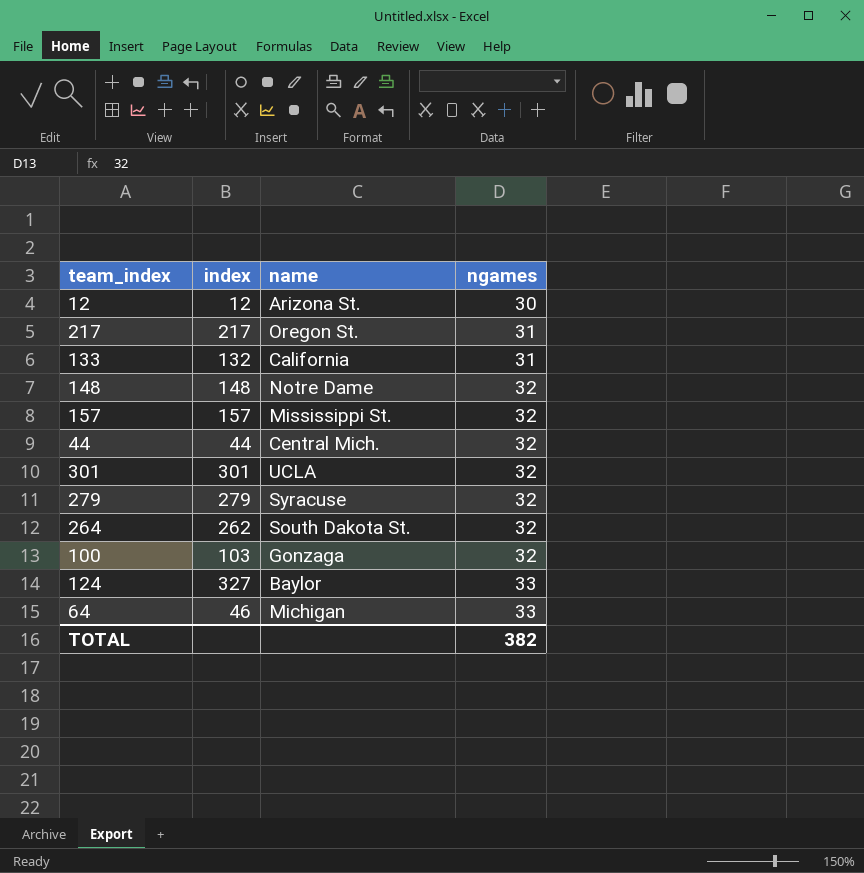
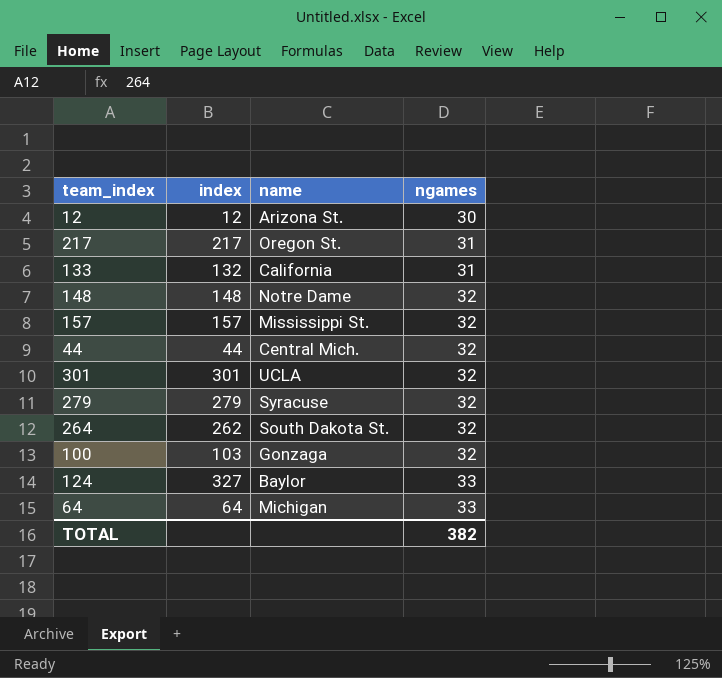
64 | index: 46 -> 64

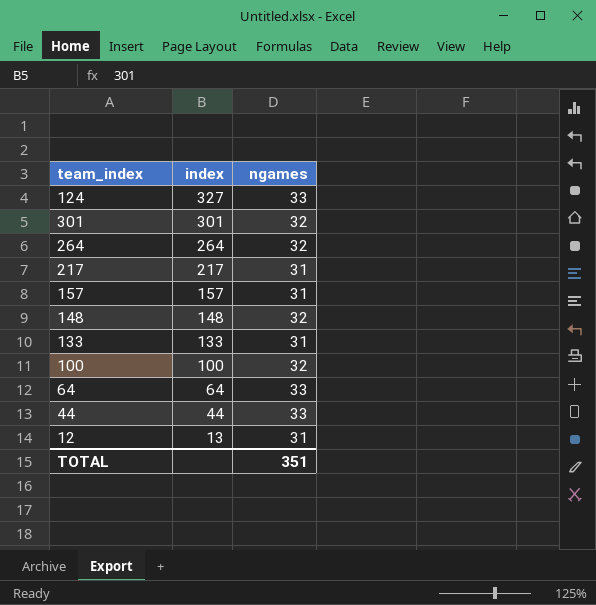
row order: ngames ascending -> index descending
column name | position: 3 -> none
row 279: 279 | Syracuse | 32 -> none
264 | index: 262 -> 264
157 | ngames: 32 -> 31
133 | index: 132 -> 133
100 | index: 103 -> 100
44 | ngames: 32 -> 33
12 | index: 12 -> 13
12 | ngames: 30 -> 31
TOTAL | ngames: 382 -> 351

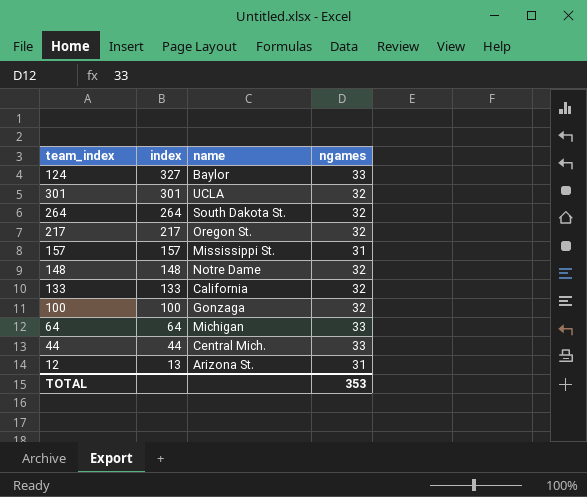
column name | position: none -> 3
217 | ngames: 31 -> 32
133 | ngames: 31 -> 32
TOTAL | ngames: 351 -> 353

